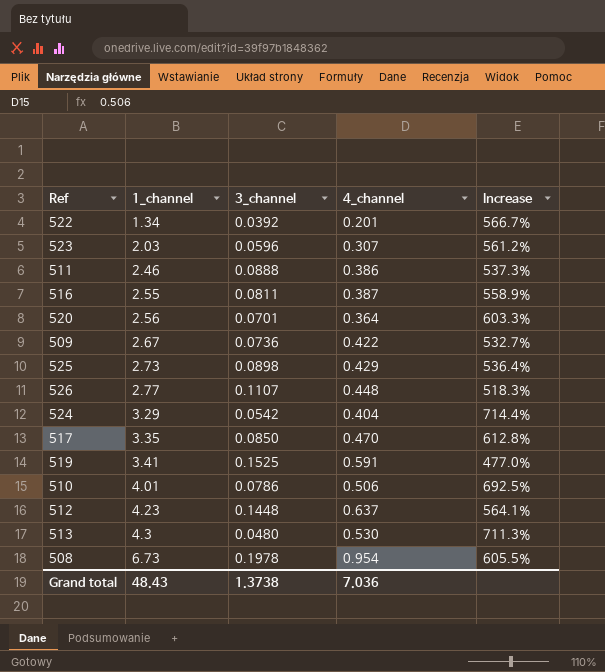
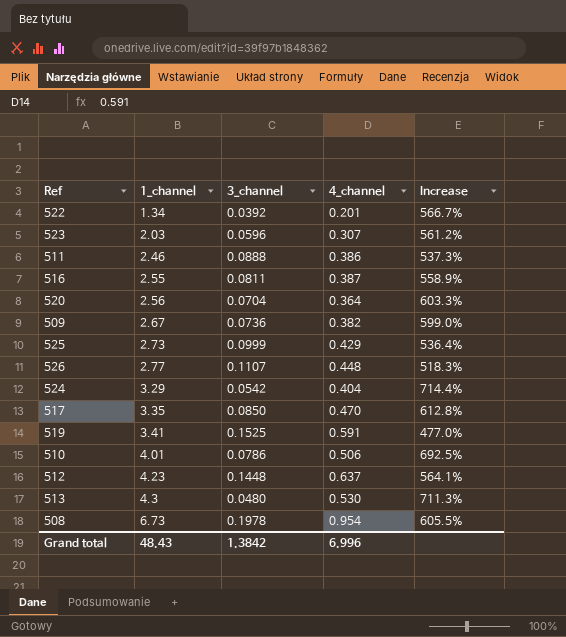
520 | 3_channel: 0.0701 -> 0.0704
509 | 4_channel: 0.422 -> 0.382
509 | Increase: 532.7% -> 599.0%
525 | 3_channel: 0.0898 -> 0.0999
Grand total | 3_channel: 1.3738 -> 1.3842
Grand total | 4_channel: 7.036 -> 6.996

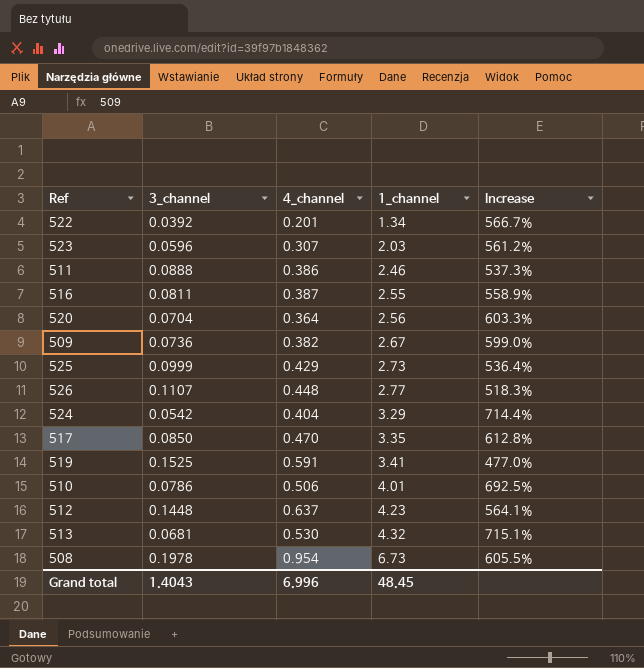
column 1_channel | position: 2 -> 4
513 | 3_channel: 0.0480 -> 0.0681
513 | 1_channel: 4.3 -> 4.32
513 | Increase: 711.3% -> 715.1%
Grand total | 3_channel: 1.3842 -> 1.4043
Grand total | 1_channel: 48.43 -> 48.45

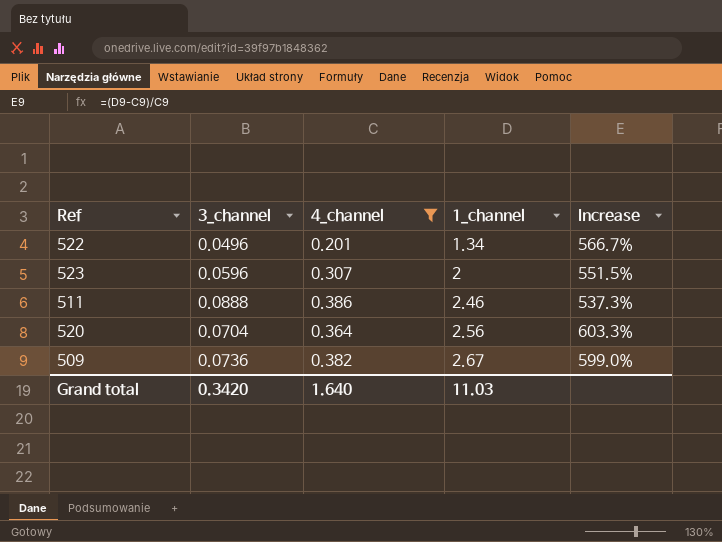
filter: none -> 4_channel <= 0.386
522 | 3_channel: 0.0392 -> 0.0496
523 | 1_channel: 2.03 -> 2
523 | Increase: 561.2% -> 551.5%
Grand total | 3_channel: 1.4043 -> 0.3420
Grand total | 4_channel: 6.996 -> 1.640
Grand total | 1_channel: 48.45 -> 11.03

